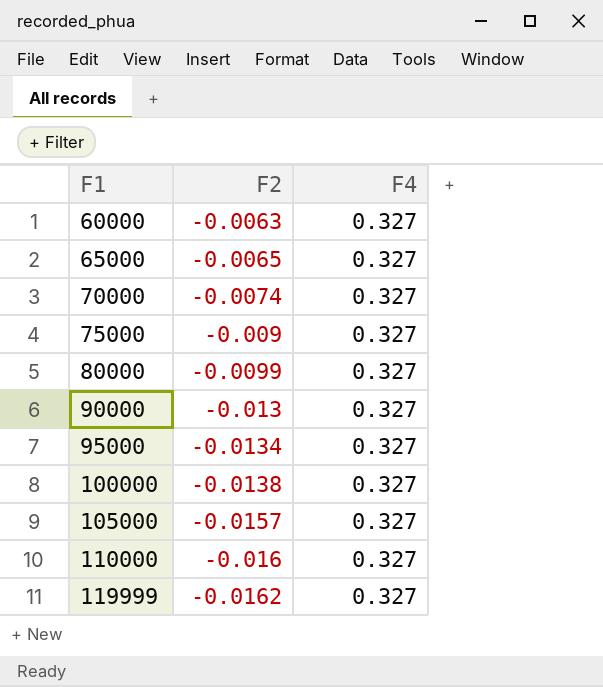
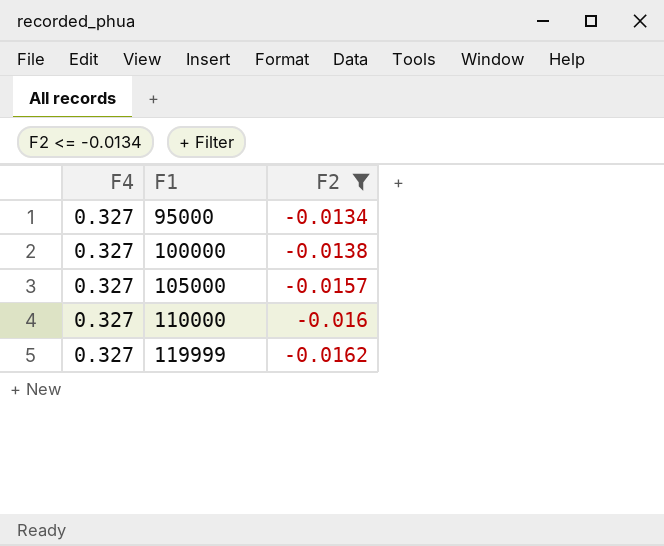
filter: none -> F2 <= -0.0134
column F4 | position: 3 -> 1

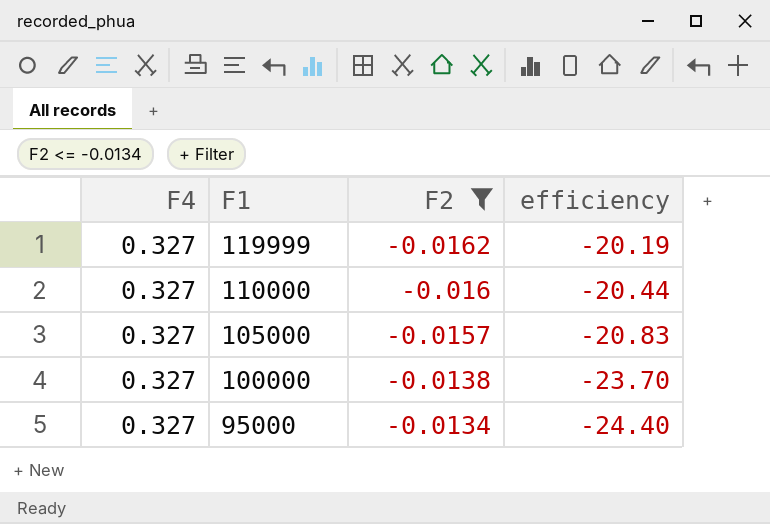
row order: F1 ascending -> F1 descending
column efficiency | formula: none -> [F4] / [F2]

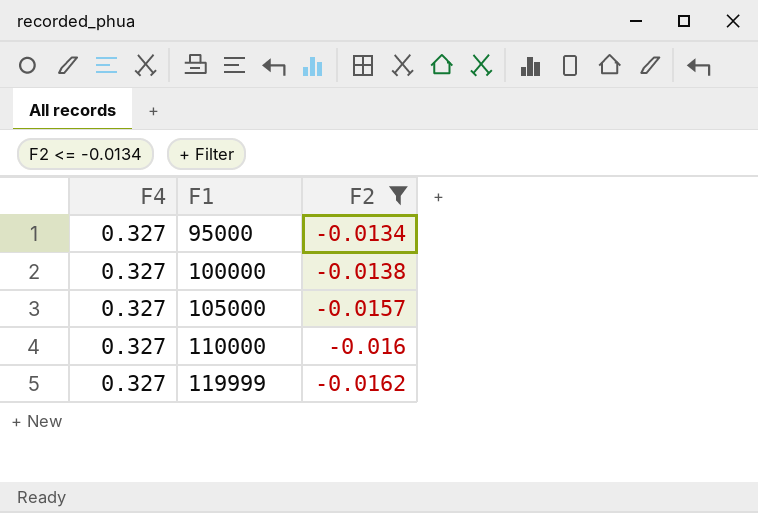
row order: F1 descending -> F1 ascending
column efficiency | formula: [F4] / [F2] -> none

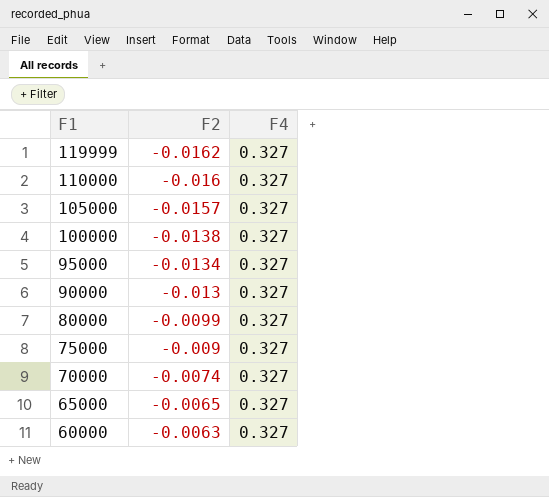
filter: F2 <= -0.0134 -> none
row order: F1 ascending -> F1 descending
column F4 | position: 1 -> 3

